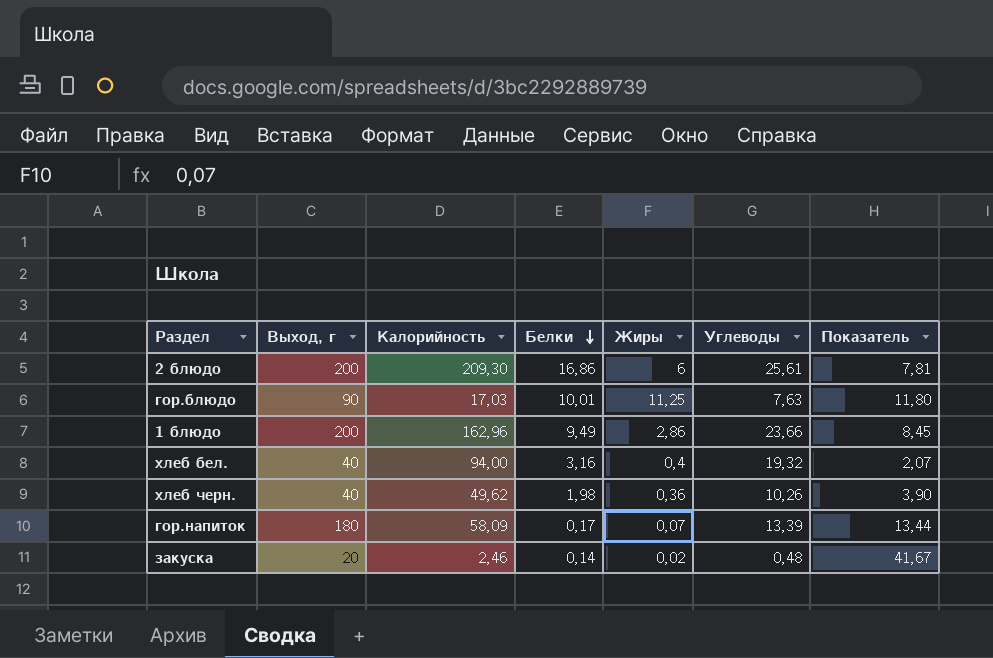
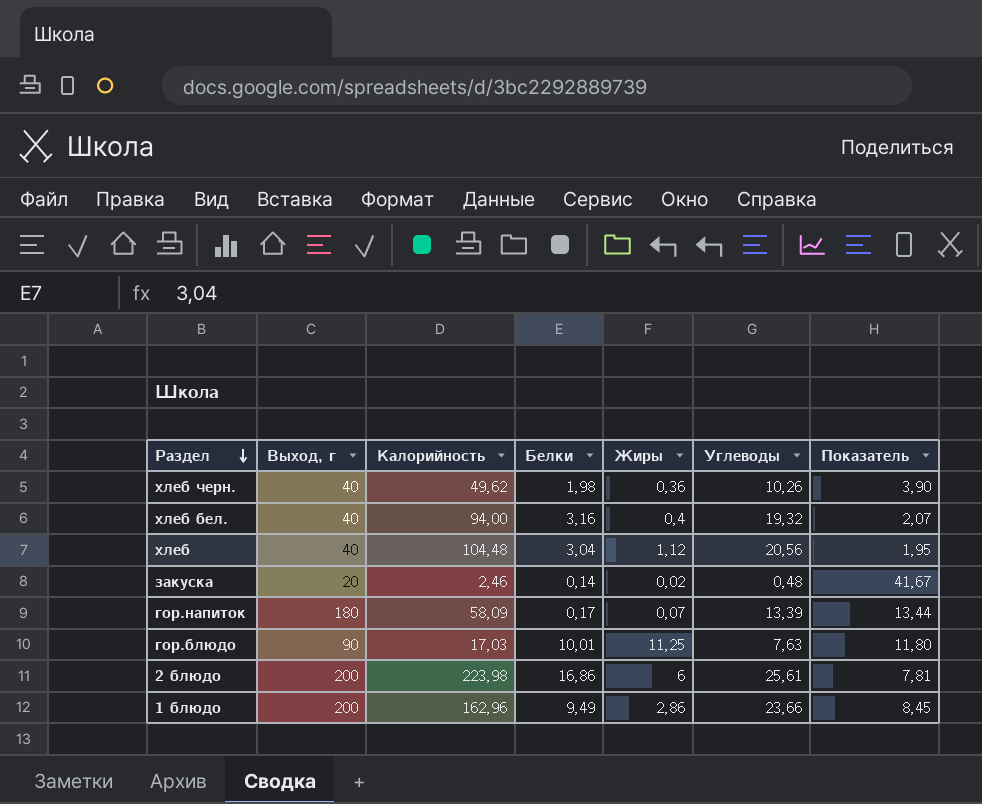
row order: Белки descending -> Раздел descending
row хлеб: none -> 40 | 104,48 | 3,04 | 1,12 | 20,56 | 1,95
2 блюдо | Калорийность: 209,30 -> 223,98

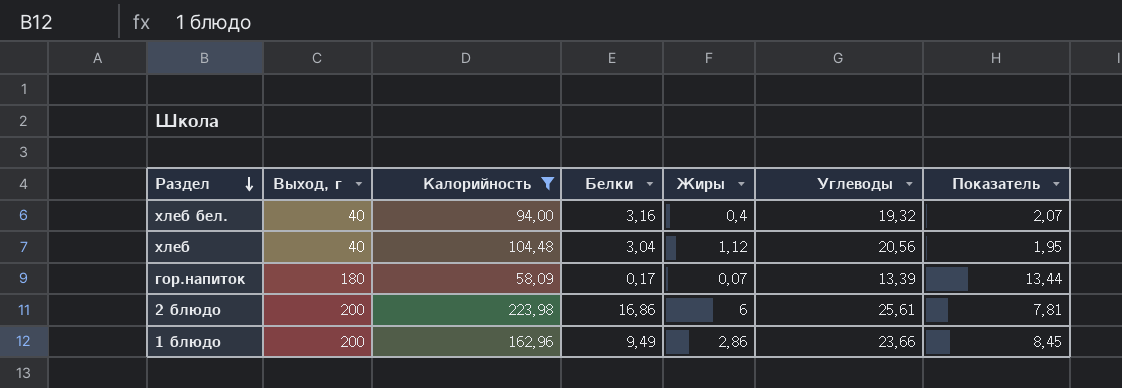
filter: none -> Калорийность >= 58,09

